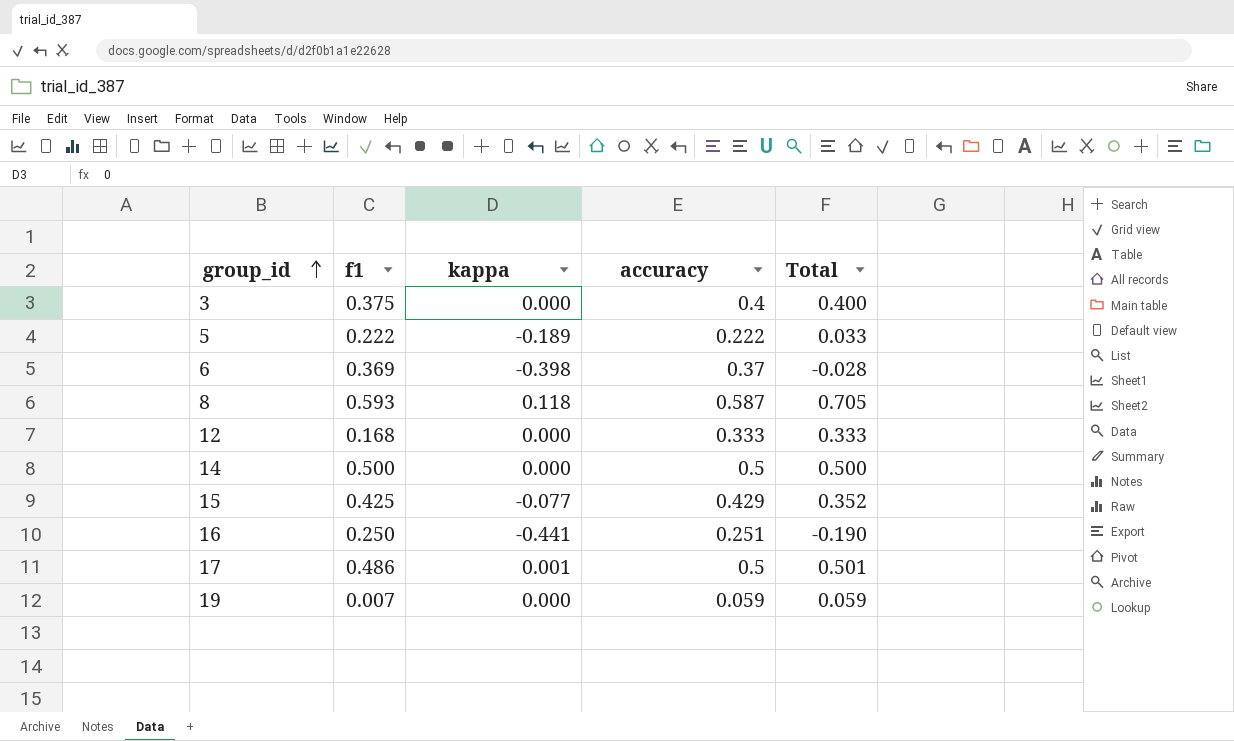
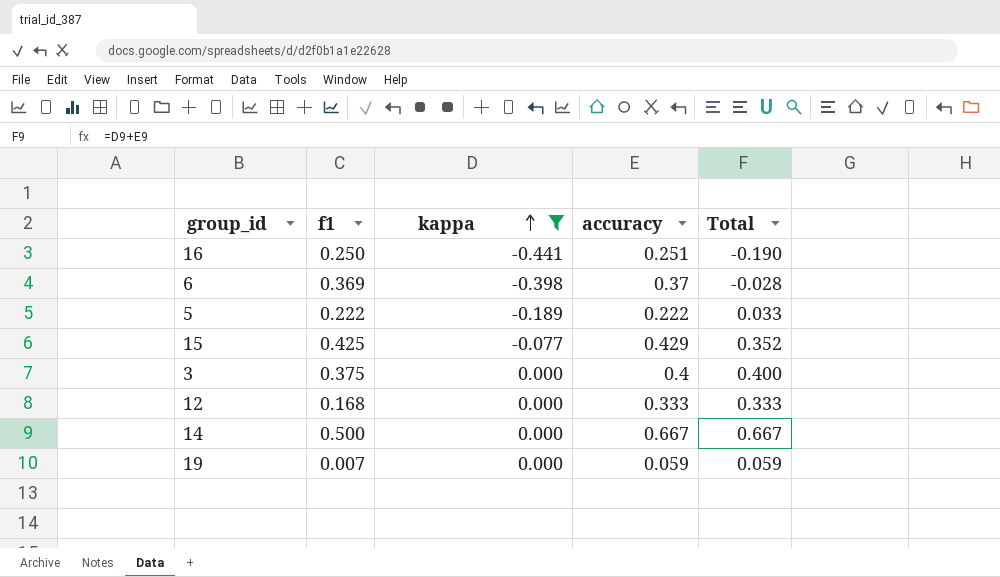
filter: none -> kappa <= 0.000
row order: group_id ascending -> kappa ascending
14 | accuracy: 0.5 -> 0.667
14 | Total: 0.500 -> 0.667

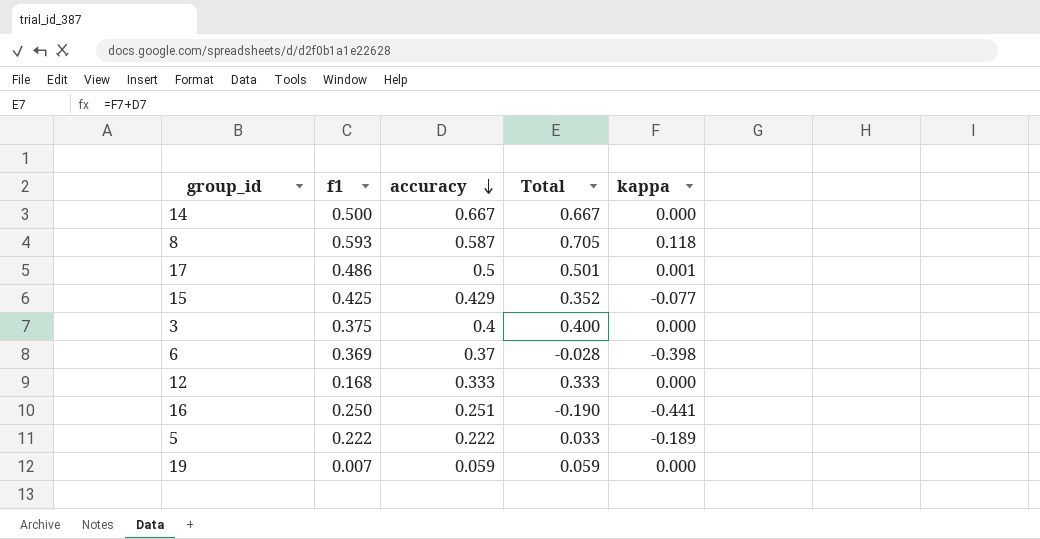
filter: kappa <= 0.000 -> none
row order: kappa ascending -> accuracy descending
column kappa | position: 3 -> 5

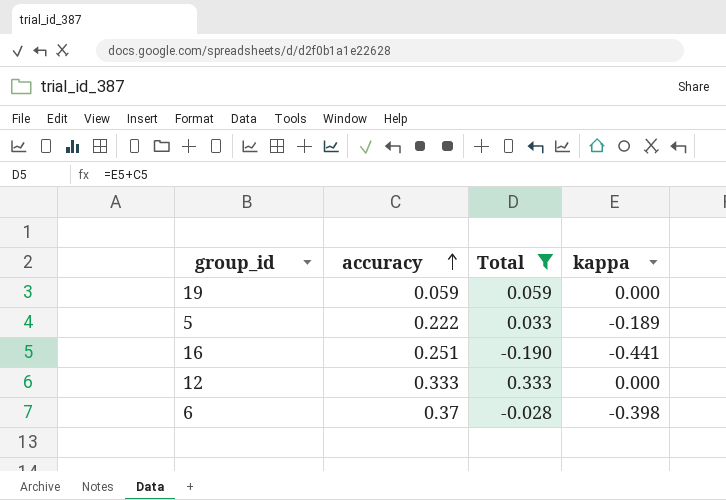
filter: none -> Total <= 0.333
row order: accuracy descending -> accuracy ascending
column f1 | position: 2 -> none

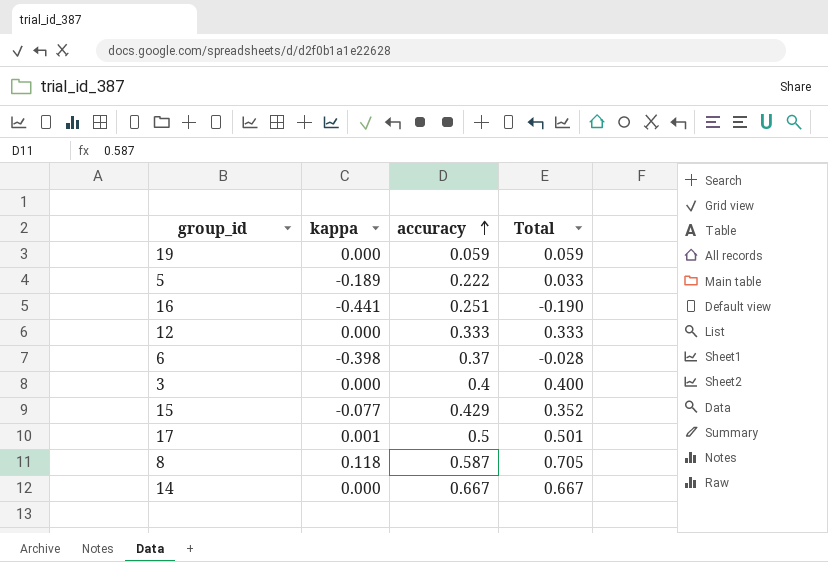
filter: Total <= 0.333 -> none
column kappa | position: 4 -> 2

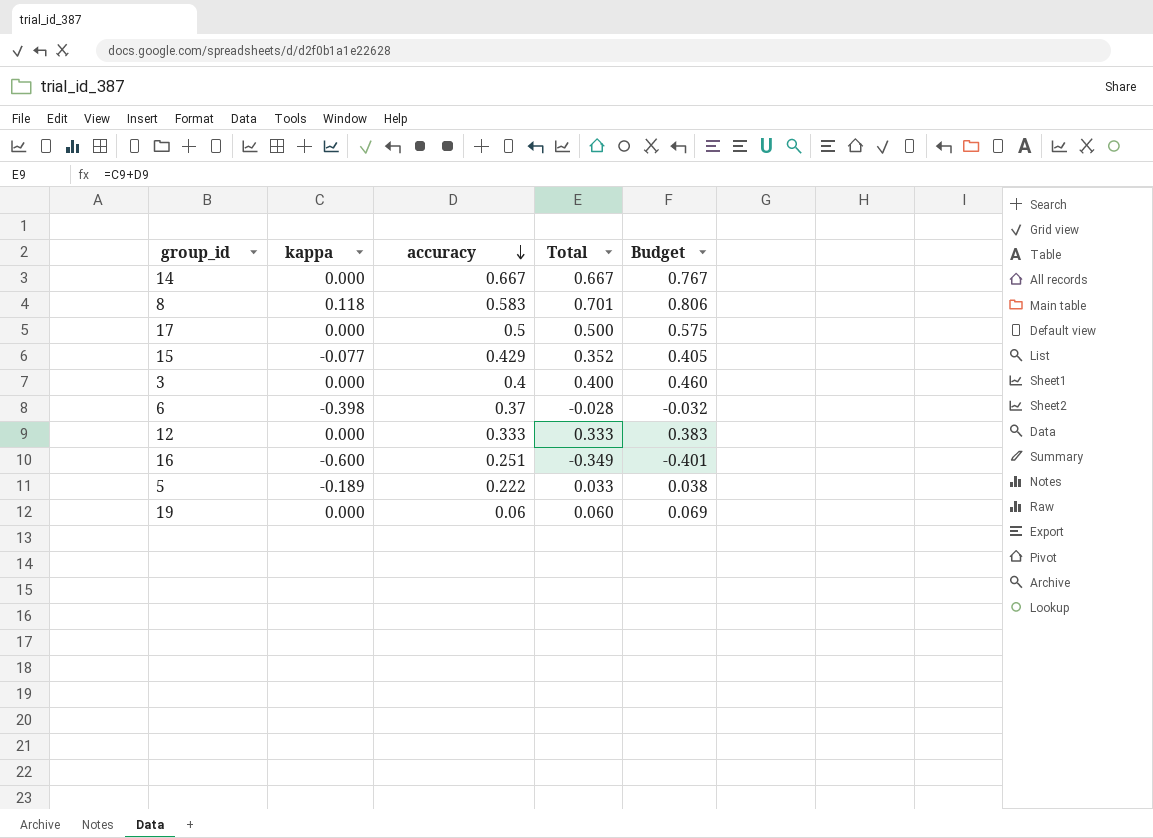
row order: accuracy ascending -> accuracy descending
column Budget | formula: none -> [Total] * 1.15
8 | accuracy: 0.587 -> 0.583
8 | Total: 0.705 -> 0.701
17 | kappa: 0.001 -> 0.000
17 | Total: 0.501 -> 0.500
16 | kappa: -0.441 -> -0.600
16 | Total: -0.190 -> -0.349
19 | accuracy: 0.059 -> 0.06
19 | Total: 0.059 -> 0.060

